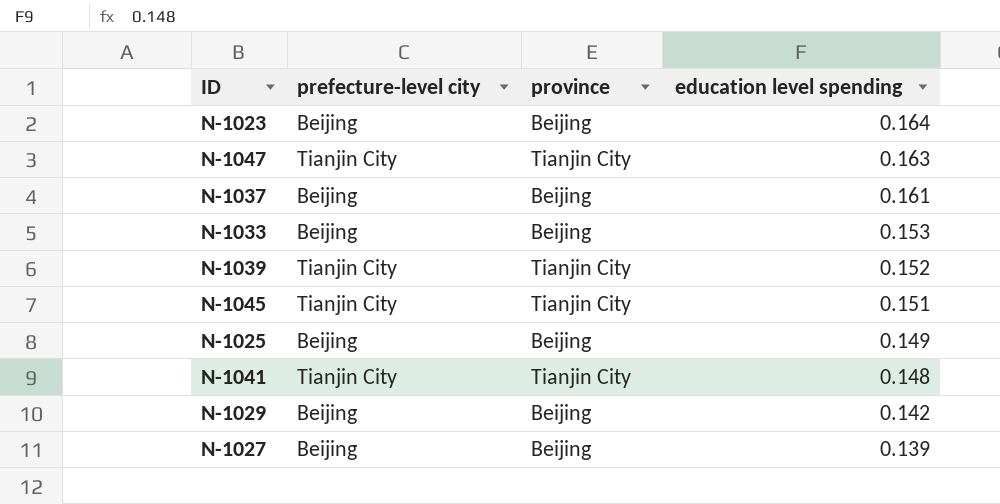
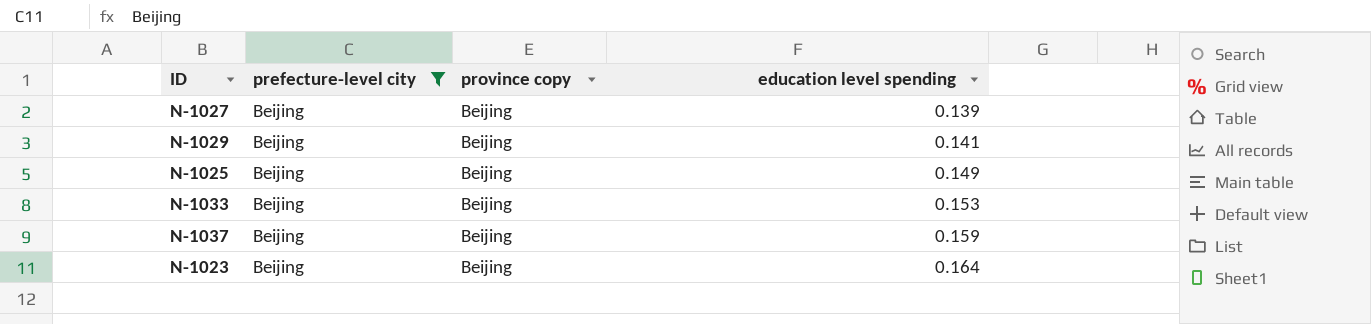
filter: none -> prefecture-level city = Beijing
row order: education level spending descending -> education level spending ascending
column name: province -> province copy
N-1029 | education level spending: 0.142 -> 0.141
N-1037 | education level spending: 0.161 -> 0.159

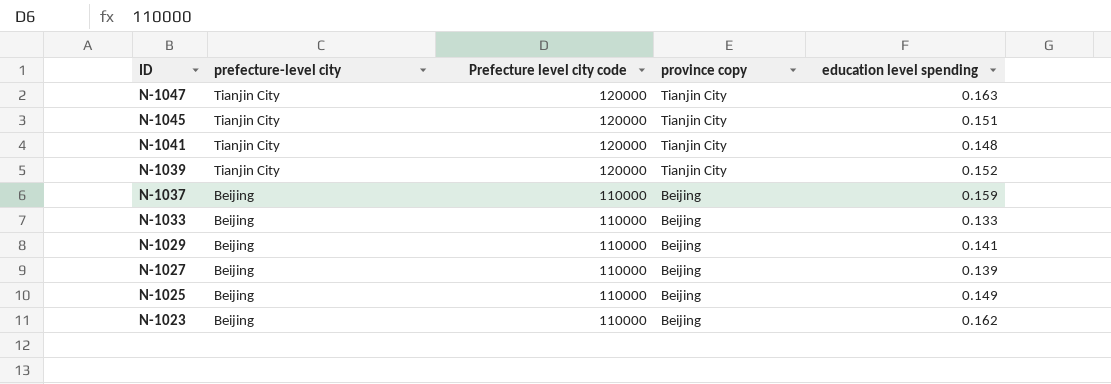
filter: prefecture-level city = Beijing -> none
row order: education level spending ascending -> ID descending
column Prefecture level city code | position: none -> 3
N-1033 | education level spending: 0.153 -> 0.133
N-1023 | education level spending: 0.164 -> 0.162

